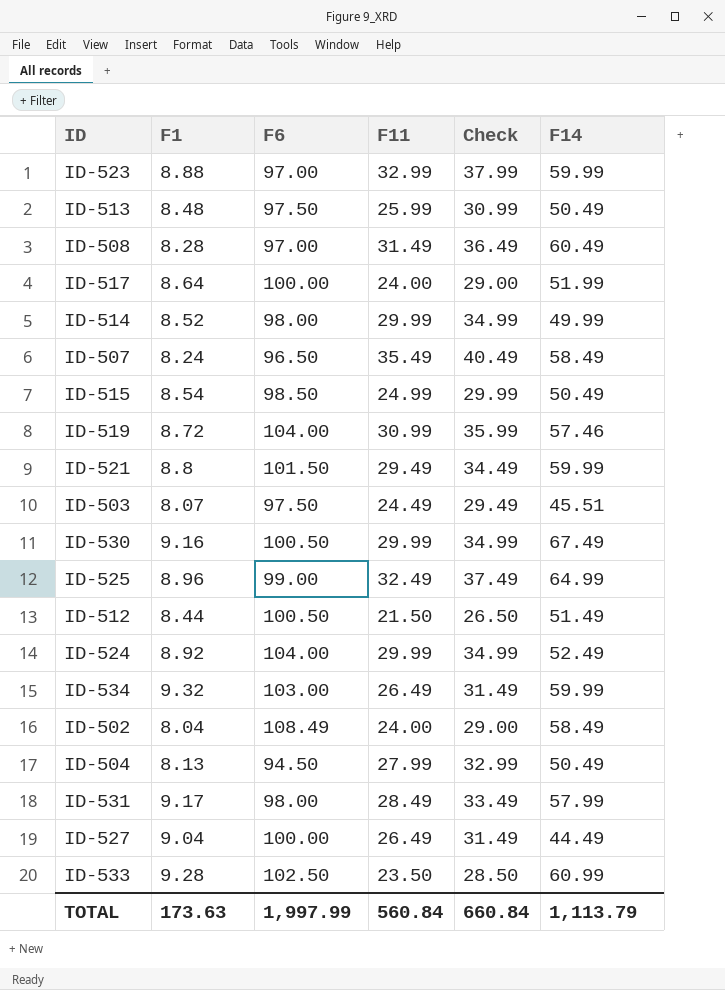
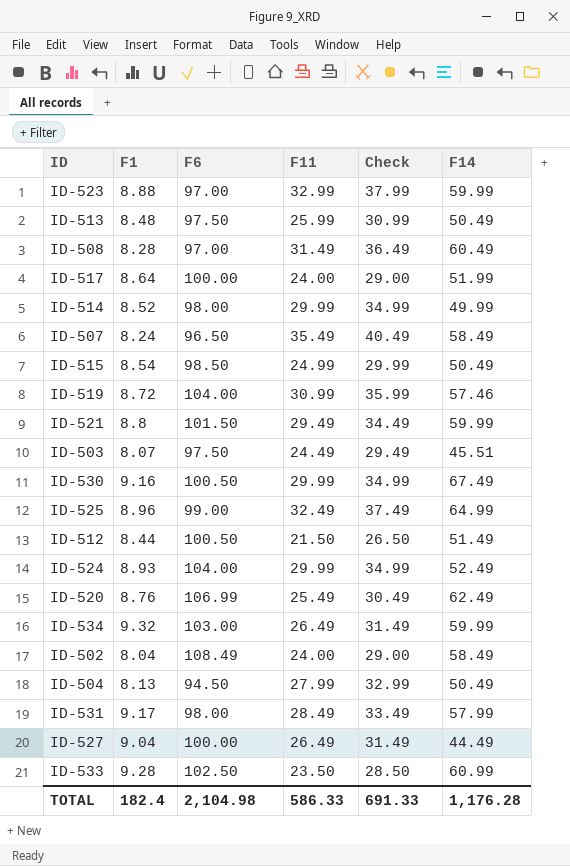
ID-524 | F1: 8.92 -> 8.93
row ID-520: none -> 8.76 | 106.99 | 25.49 | 30.49 | 62.49
TOTAL | F1: 173.63 -> 182.4
TOTAL | F6: 1,997.99 -> 2,104.98
TOTAL | F11: 560.84 -> 586.33
TOTAL | Check: 660.84 -> 691.33
TOTAL | F14: 1,113.79 -> 1,176.28

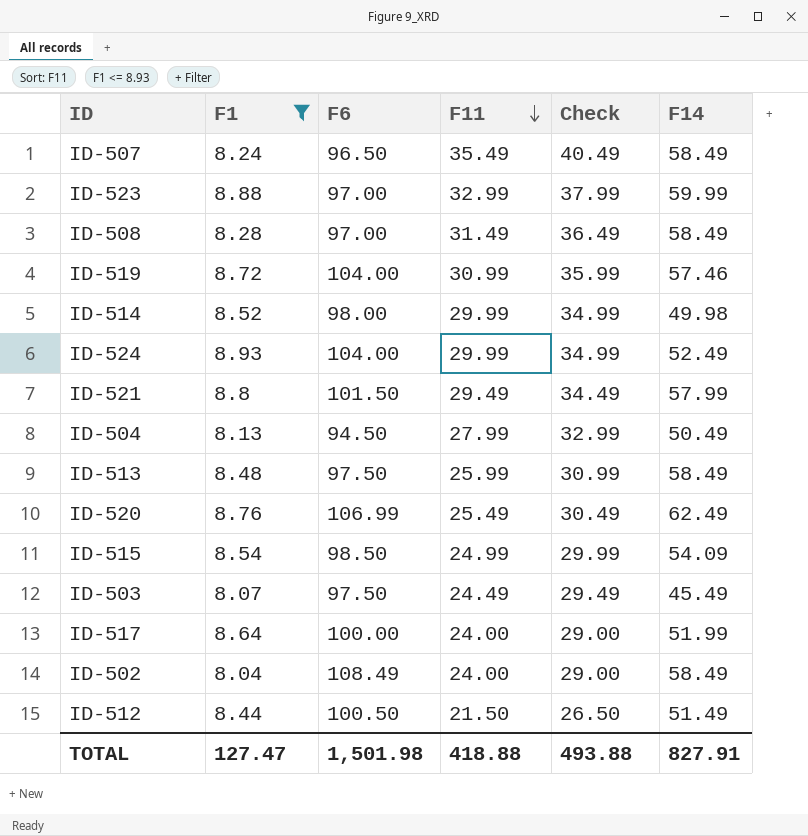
filter: none -> F1 <= 8.93
row order: none -> F11 descending
ID-508 | F14: 60.49 -> 58.49
ID-514 | F14: 49.99 -> 49.98
ID-521 | F14: 59.99 -> 57.99
ID-513 | F14: 50.49 -> 58.49
ID-515 | F14: 50.49 -> 54.09
ID-503 | F14: 45.51 -> 45.49
TOTAL | F1: 182.4 -> 127.47
TOTAL | F6: 2,104.98 -> 1,501.98
TOTAL | F11: 586.33 -> 418.88
TOTAL | Check: 691.33 -> 493.88
TOTAL | F14: 1,176.28 -> 827.91

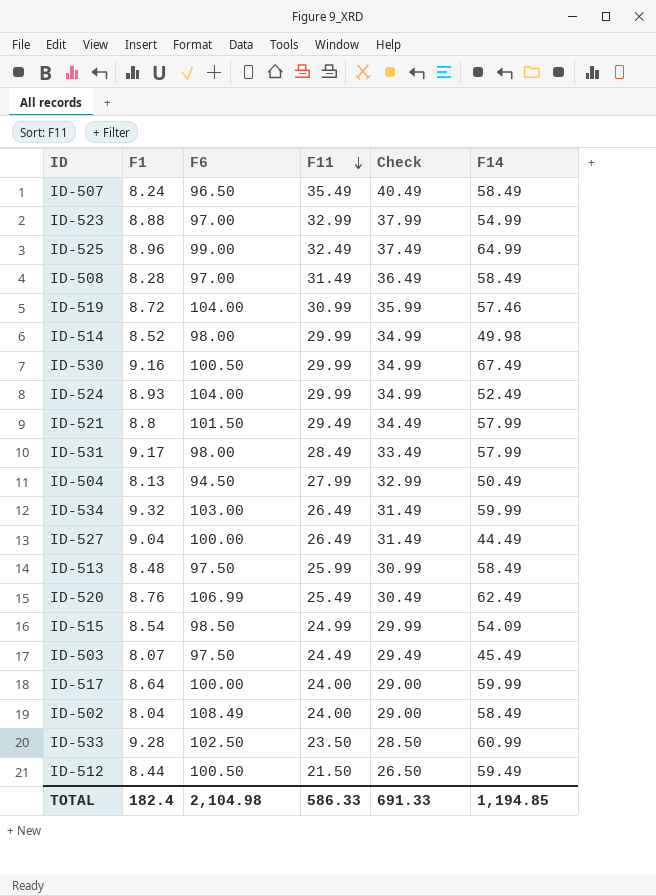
filter: F1 <= 8.93 -> none
ID-523 | F14: 59.99 -> 54.99
ID-517 | F14: 51.99 -> 59.99
ID-512 | F14: 51.49 -> 59.49
TOTAL | F1: 127.47 -> 182.4
TOTAL | F6: 1,501.98 -> 2,104.98
TOTAL | F11: 418.88 -> 586.33
TOTAL | Check: 493.88 -> 691.33
TOTAL | F14: 827.91 -> 1,194.85

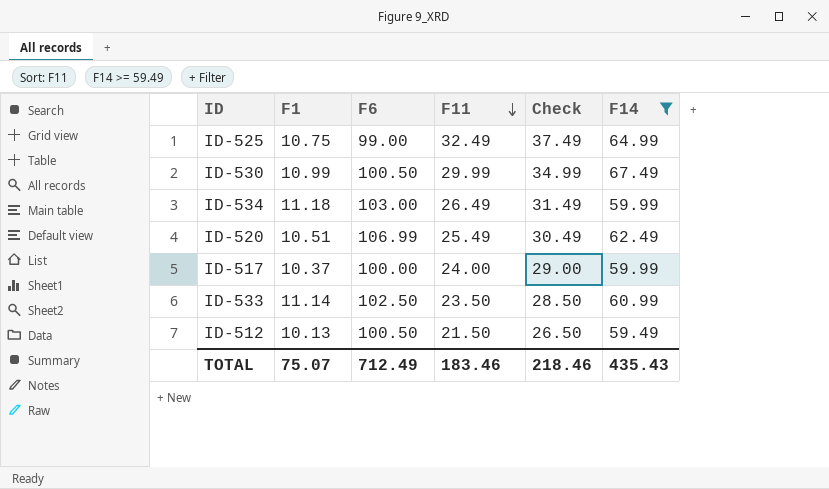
filter: none -> F14 >= 59.49
ID-525 | F1: 8.96 -> 10.75
ID-530 | F1: 9.16 -> 10.99
ID-534 | F1: 9.32 -> 11.18
ID-520 | F1: 8.76 -> 10.51
ID-517 | F1: 8.64 -> 10.37
ID-533 | F1: 9.28 -> 11.14
ID-512 | F1: 8.44 -> 10.13
TOTAL | F1: 182.4 -> 75.07
TOTAL | F6: 2,104.98 -> 712.49
TOTAL | F11: 586.33 -> 183.46
TOTAL | Check: 691.33 -> 218.46
TOTAL | F14: 1,194.85 -> 435.43

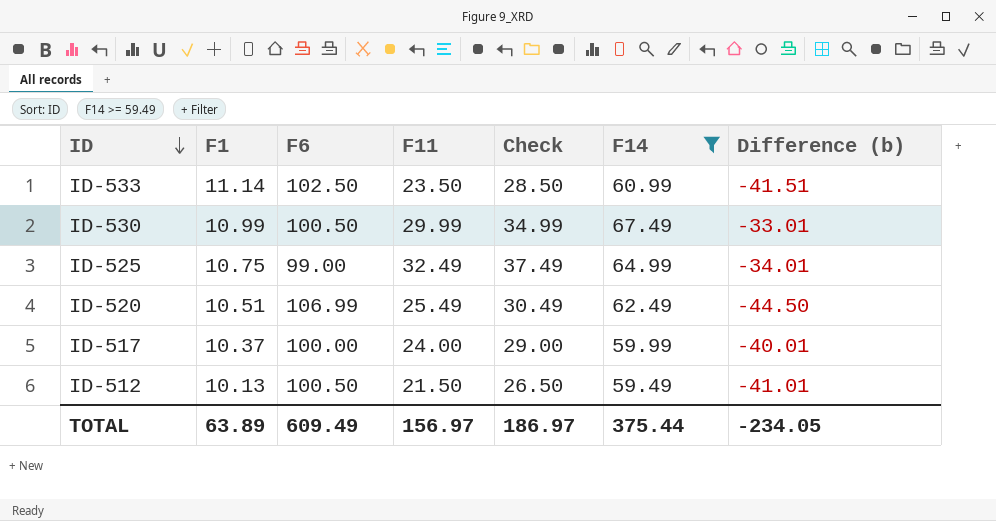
row order: F11 descending -> ID descending
column Difference (b) | formula: none -> [F14] - [F6]
row ID-534: 11.18 | 103.00 | 26.49 | 31.49 | 59.99 -> none
TOTAL | F1: 75.07 -> 63.89
TOTAL | F6: 712.49 -> 609.49
TOTAL | F11: 183.46 -> 156.97
TOTAL | Check: 218.46 -> 186.97
TOTAL | F14: 435.43 -> 375.44

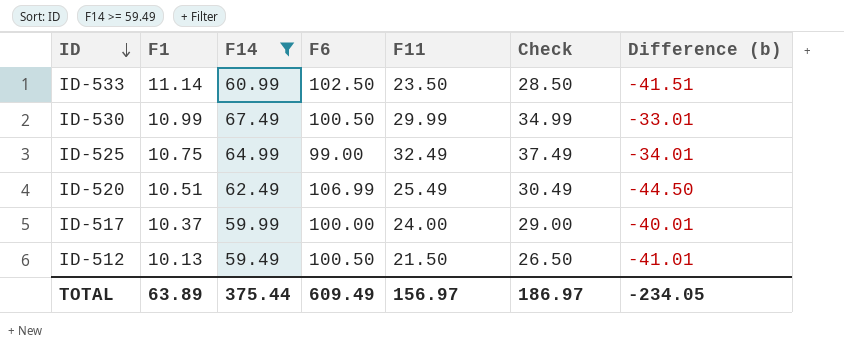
column F14 | position: 6 -> 3

